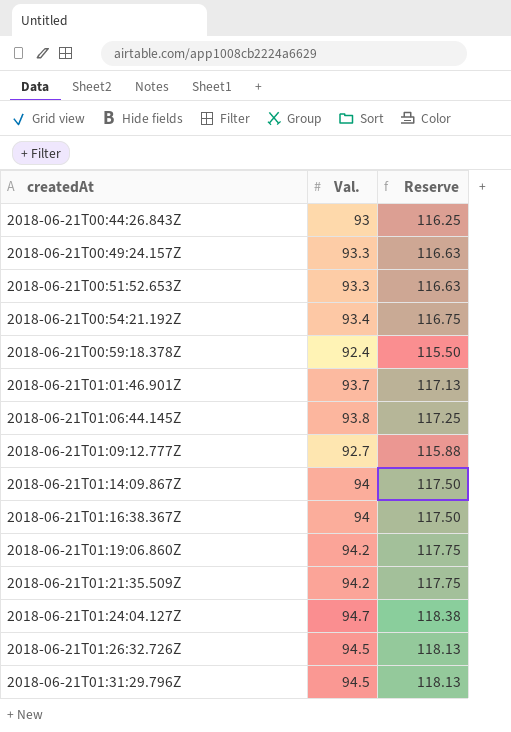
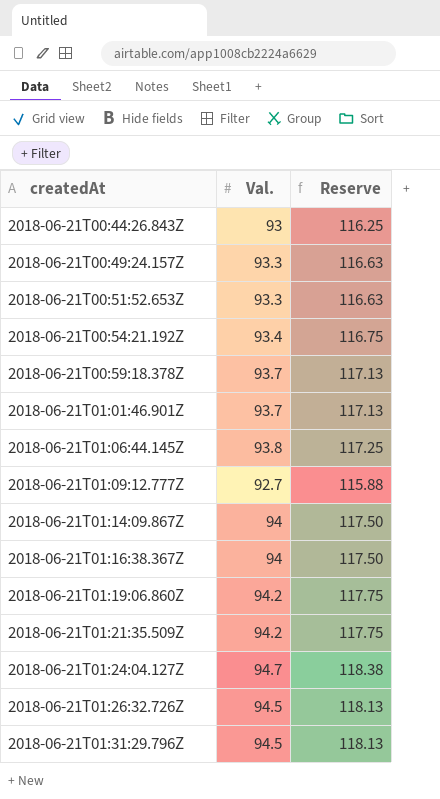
2018-06-21T00:59:18.378Z | Val.: 92.4 -> 93.7
2018-06-21T00:59:18.378Z | Reserve: 115.50 -> 117.13

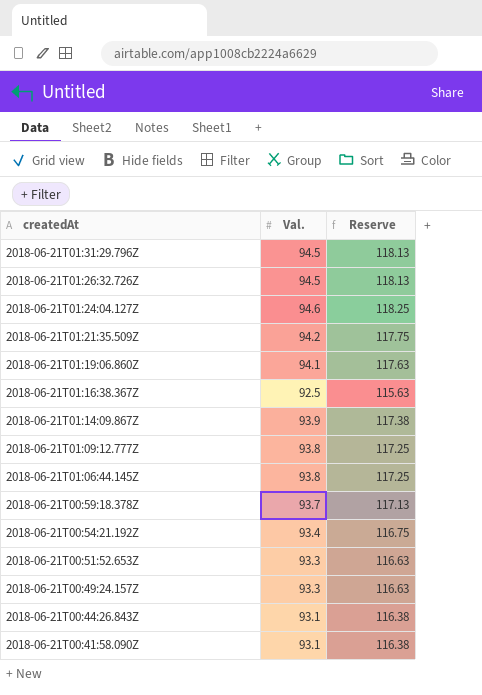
row order: createdAt ascending -> createdAt descending
row 2018-06-21T01:01:46.901Z: 93.7 | 117.13 -> none
2018-06-21T01:24:04.127Z | Val.: 94.7 -> 94.6
2018-06-21T01:24:04.127Z | Reserve: 118.38 -> 118.25
2018-06-21T01:19:06.860Z | Val.: 94.2 -> 94.1
2018-06-21T01:19:06.860Z | Reserve: 117.75 -> 117.63
2018-06-21T01:16:38.367Z | Val.: 94 -> 92.5
2018-06-21T01:16:38.367Z | Reserve: 117.50 -> 115.63
2018-06-21T01:14:09.867Z | Val.: 94 -> 93.9
2018-06-21T01:14:09.867Z | Reserve: 117.50 -> 117.38
2018-06-21T01:09:12.777Z | Val.: 92.7 -> 93.8
2018-06-21T01:09:12.777Z | Reserve: 115.88 -> 117.25
2018-06-21T00:44:26.843Z | Val.: 93 -> 93.1
2018-06-21T00:44:26.843Z | Reserve: 116.25 -> 116.38
row 2018-06-21T00:41:58.090Z: none -> 93.1 | 116.38

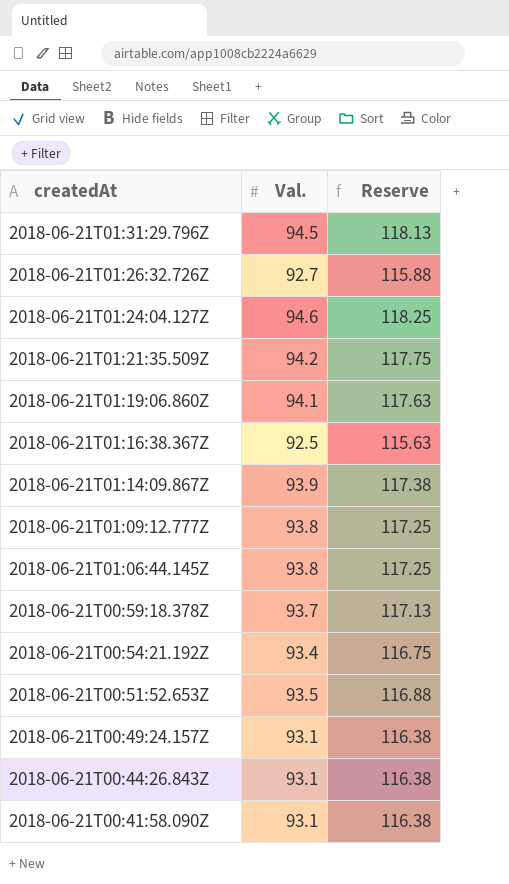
2018-06-21T01:26:32.726Z | Val.: 94.5 -> 92.7
2018-06-21T01:26:32.726Z | Reserve: 118.13 -> 115.88
2018-06-21T00:51:52.653Z | Val.: 93.3 -> 93.5
2018-06-21T00:51:52.653Z | Reserve: 116.63 -> 116.88
2018-06-21T00:49:24.157Z | Val.: 93.3 -> 93.1
2018-06-21T00:49:24.157Z | Reserve: 116.63 -> 116.38

